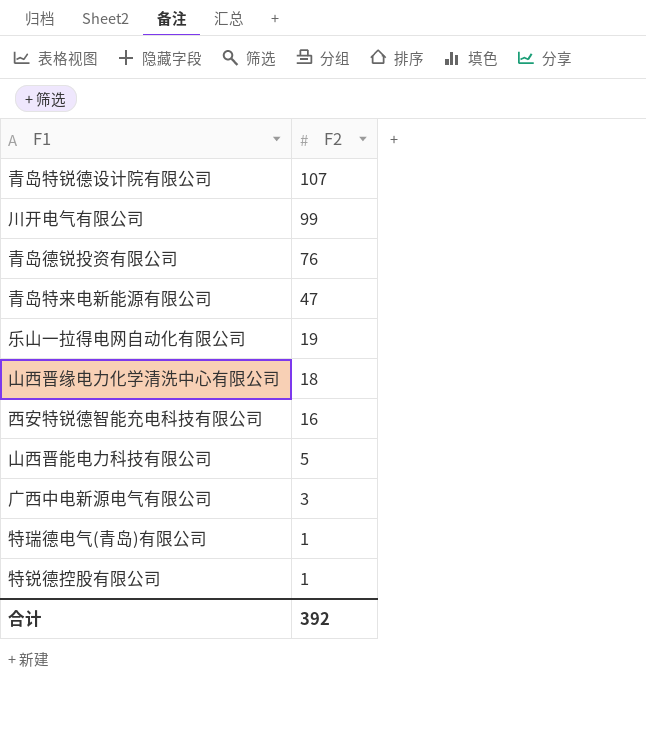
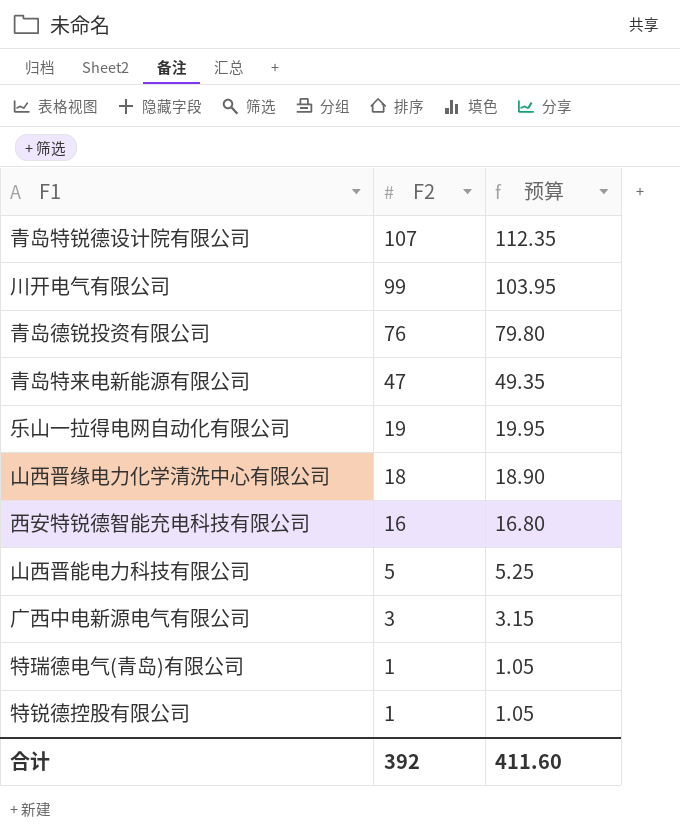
column 预算 | formula: none -> [F2] * 1.05

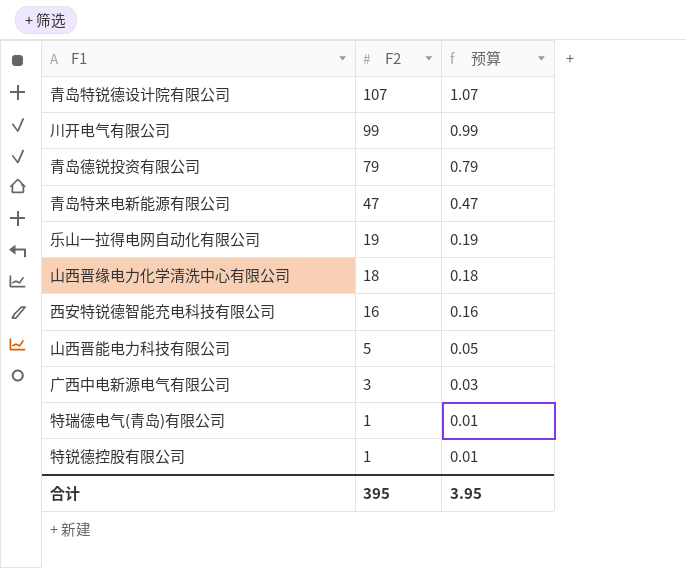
column 预算 | formula: [F2] * 1.05 -> [F2] * 0.01
青岛德锐投资有限公司 | F2: 76 -> 79
合计 | F2: 392 -> 395
合计 | 预算: 411.60 -> 3.95

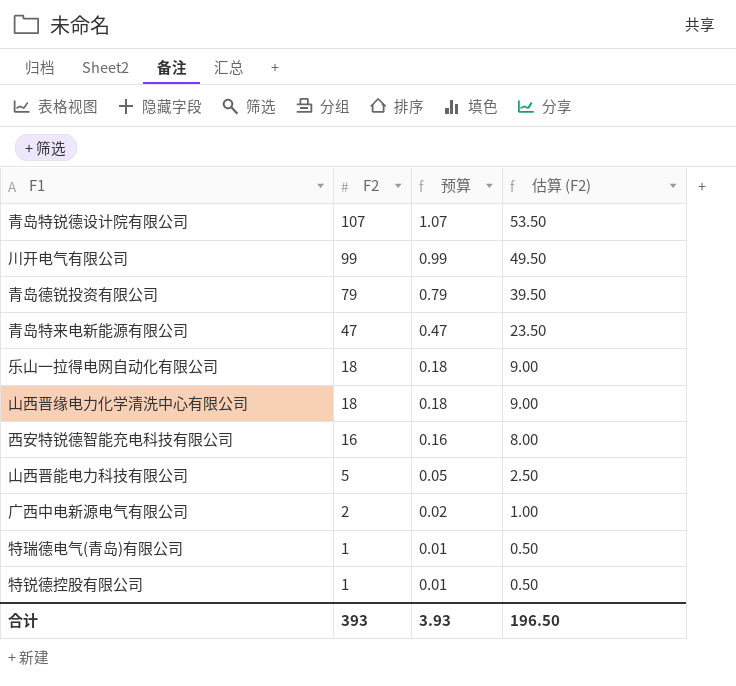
column 估算 (F2) | formula: none -> [F2] * 0.5
乐山一拉得电网自动化有限公司 | F2: 19 -> 18
乐山一拉得电网自动化有限公司 | 预算: 0.19 -> 0.18
广西中电新源电气有限公司 | F2: 3 -> 2
广西中电新源电气有限公司 | 预算: 0.03 -> 0.02
合计 | F2: 395 -> 393
合计 | 预算: 3.95 -> 3.93

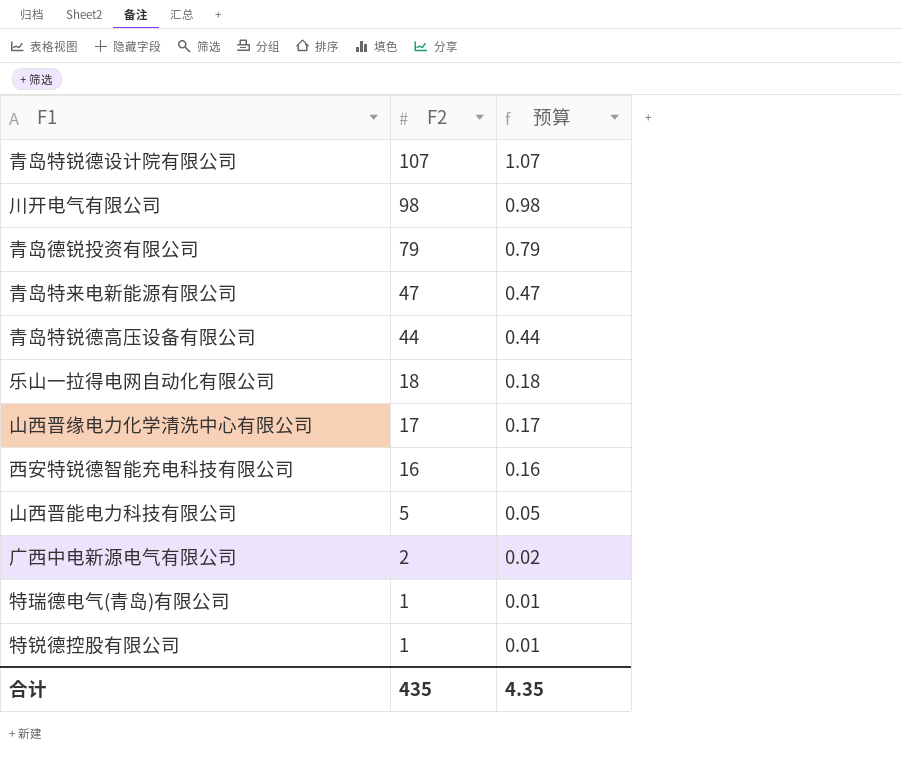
column 估算 (F2) | formula: [F2] * 0.5 -> none
川开电气有限公司 | F2: 99 -> 98
川开电气有限公司 | 预算: 0.99 -> 0.98
row 青岛特锐德高压设备有限公司: none -> 44 | 0.44
山西晋缘电力化学清洗中心有限公司 | F2: 18 -> 17
山西晋缘电力化学清洗中心有限公司 | 预算: 0.18 -> 0.17
合计 | F2: 393 -> 435
合计 | 预算: 3.93 -> 4.35

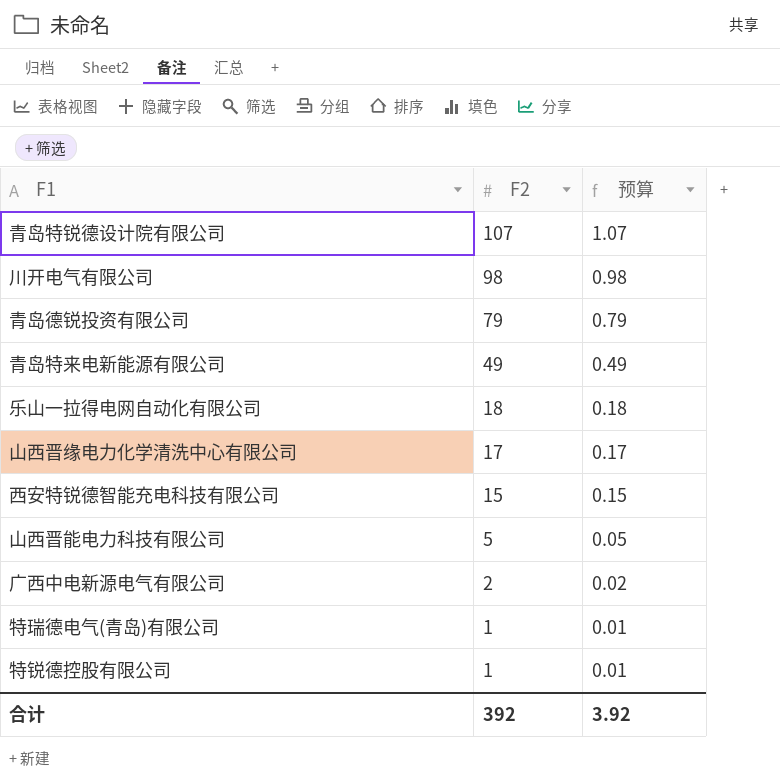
row 青岛特锐德高压设备有限公司: 44 | 0.44 -> none
青岛特来电新能源有限公司 | F2: 47 -> 49
青岛特来电新能源有限公司 | 预算: 0.47 -> 0.49
西安特锐德智能充电科技有限公司 | F2: 16 -> 15
西安特锐德智能充电科技有限公司 | 预算: 0.16 -> 0.15
合计 | F2: 435 -> 392
合计 | 预算: 4.35 -> 3.92

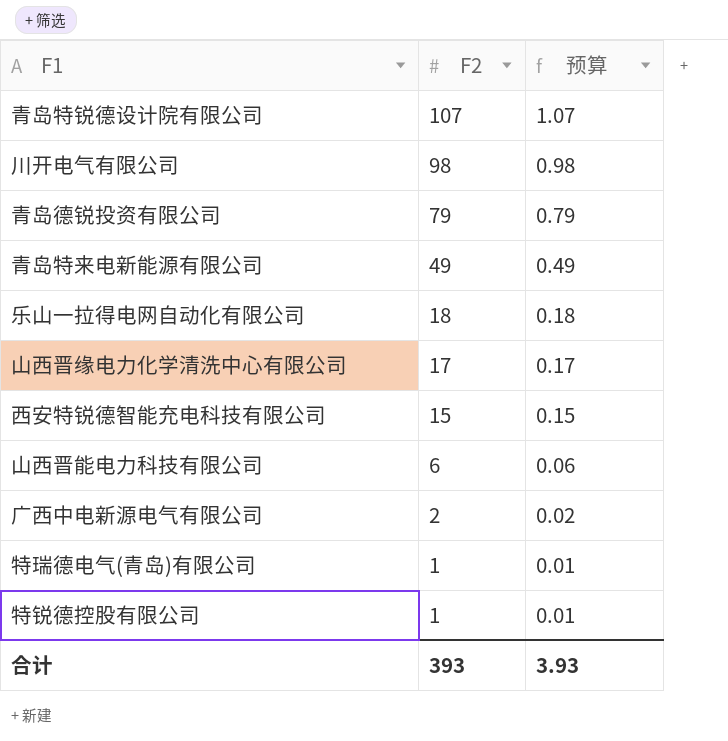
山西晋能电力科技有限公司 | F2: 5 -> 6
山西晋能电力科技有限公司 | 预算: 0.05 -> 0.06
合计 | F2: 392 -> 393
合计 | 预算: 3.92 -> 3.93

